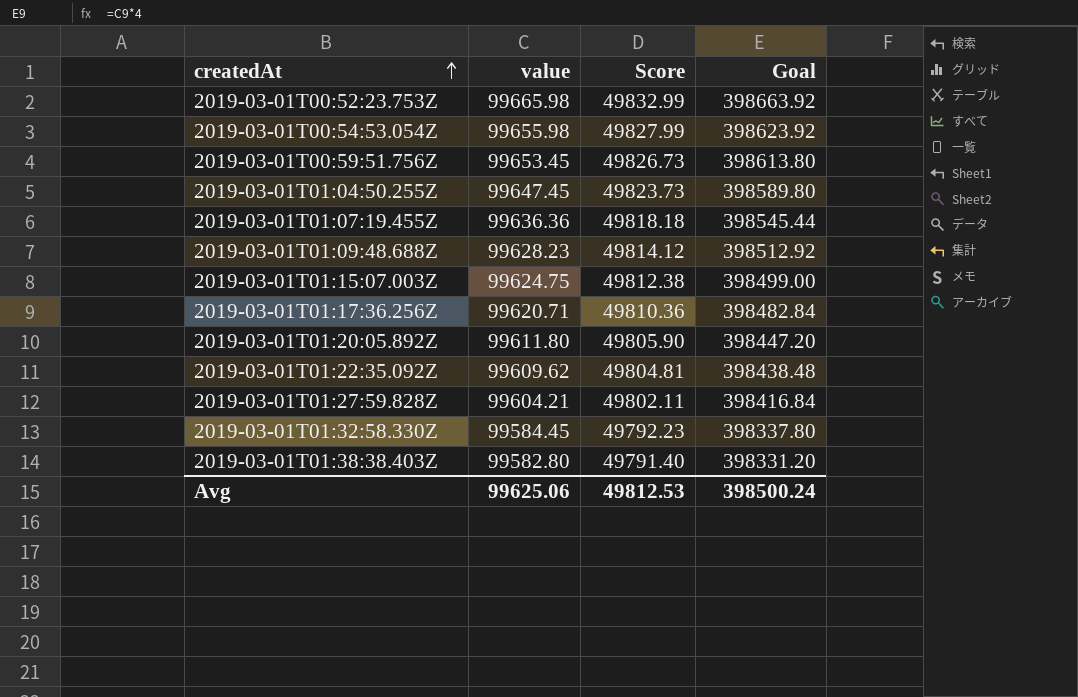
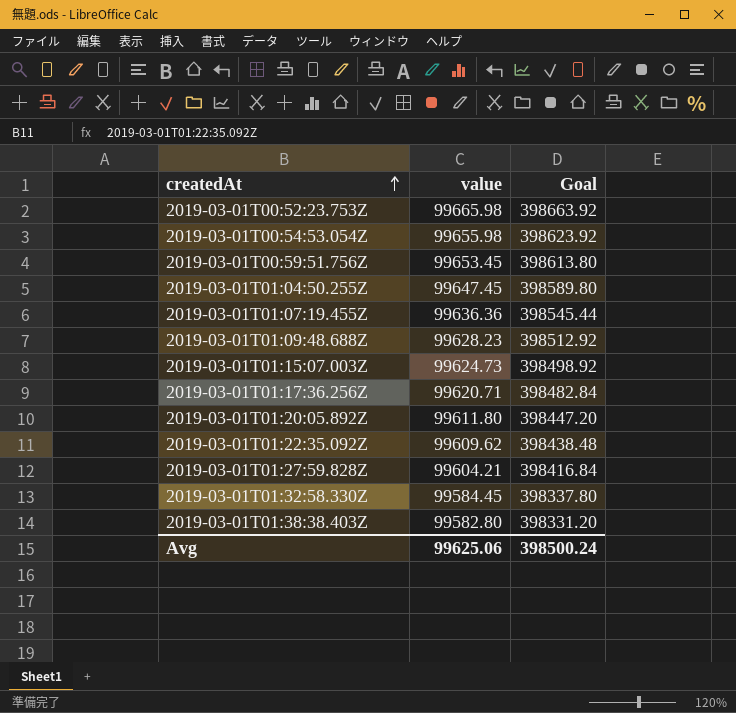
column Score | formula: [value] * 0.5 -> none
2019-03-01T01:15:07.003Z | value: 99624.75 -> 99624.73
2019-03-01T01:15:07.003Z | Goal: 398499.00 -> 398498.92

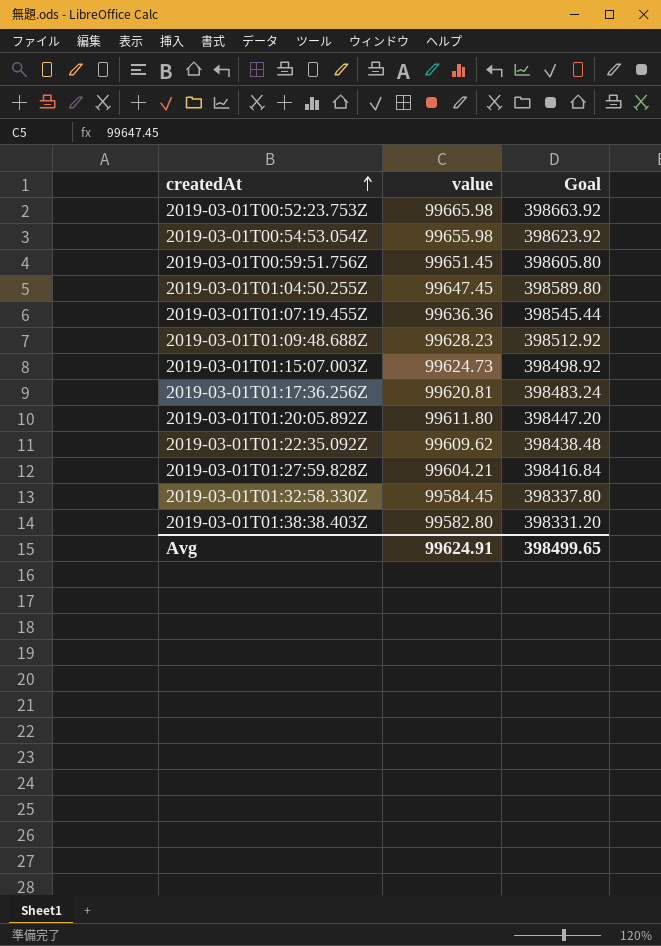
2019-03-01T00:59:51.756Z | value: 99653.45 -> 99651.45
2019-03-01T00:59:51.756Z | Goal: 398613.80 -> 398605.80
2019-03-01T01:17:36.256Z | value: 99620.71 -> 99620.81
2019-03-01T01:17:36.256Z | Goal: 398482.84 -> 398483.24
Avg | value: 99625.06 -> 99624.91
Avg | Goal: 398500.24 -> 398499.65

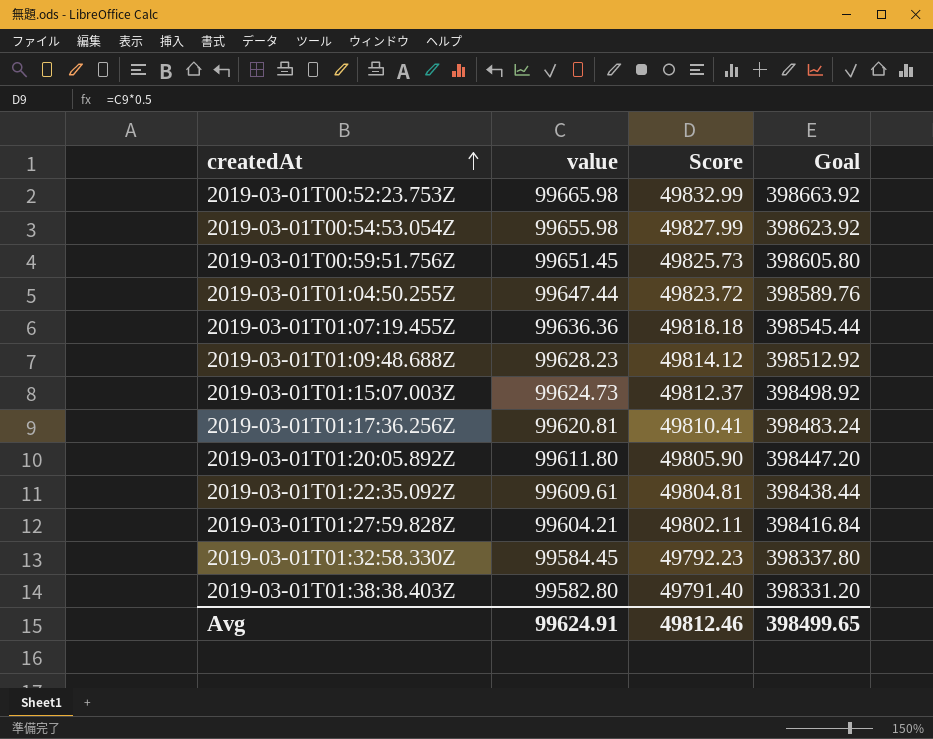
column Score | formula: none -> [value] * 0.5
2019-03-01T01:04:50.255Z | value: 99647.45 -> 99647.44
2019-03-01T01:04:50.255Z | Goal: 398589.80 -> 398589.76
2019-03-01T01:22:35.092Z | value: 99609.62 -> 99609.61
2019-03-01T01:22:35.092Z | Goal: 398438.48 -> 398438.44

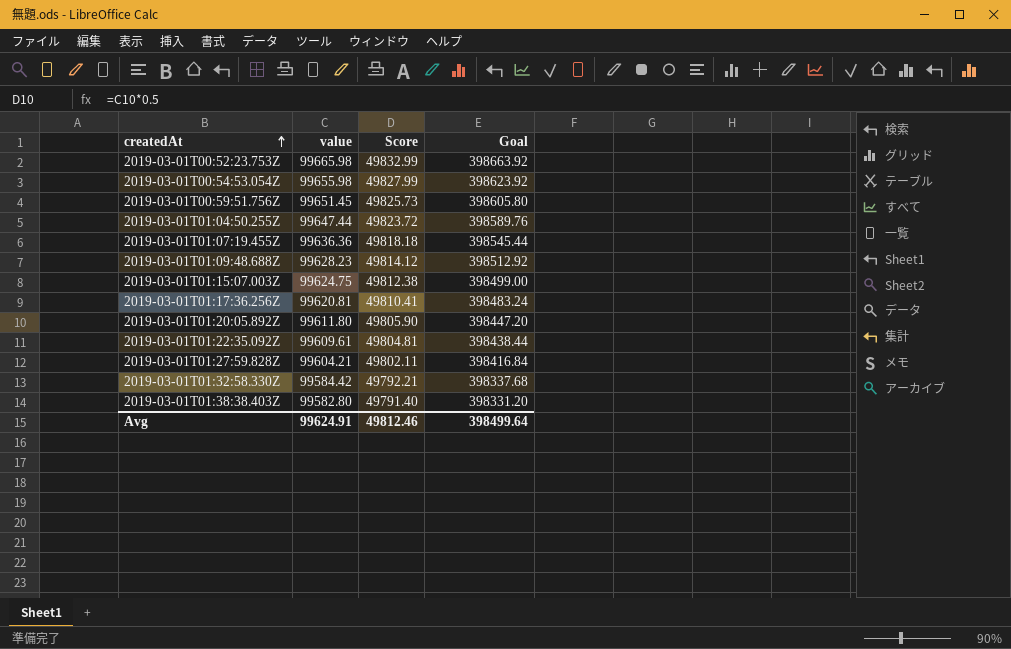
2019-03-01T01:15:07.003Z | value: 99624.73 -> 99624.75
2019-03-01T01:15:07.003Z | Score: 49812.37 -> 49812.38
2019-03-01T01:15:07.003Z | Goal: 398498.92 -> 398499.00
2019-03-01T01:32:58.330Z | value: 99584.45 -> 99584.42
2019-03-01T01:32:58.330Z | Score: 49792.23 -> 49792.21
2019-03-01T01:32:58.330Z | Goal: 398337.80 -> 398337.68
Avg | Goal: 398499.65 -> 398499.64

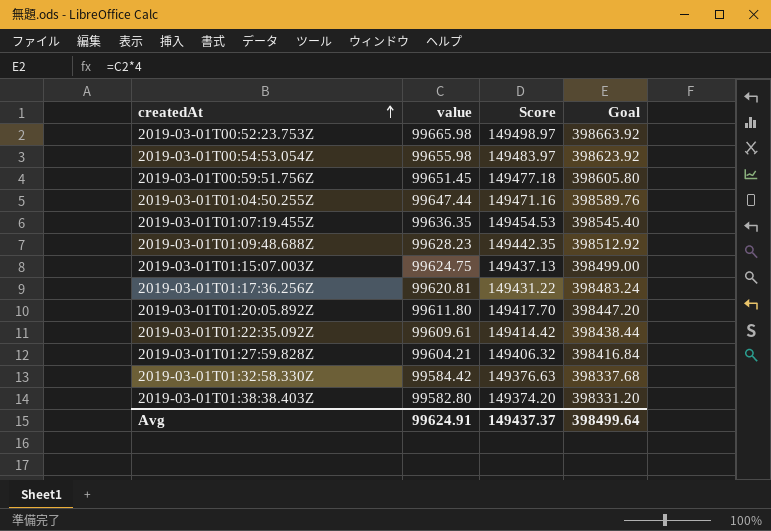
column Score | formula: [value] * 0.5 -> [value] * 1.5
2019-03-01T01:07:19.455Z | value: 99636.36 -> 99636.35
2019-03-01T01:07:19.455Z | Goal: 398545.44 -> 398545.40
Avg | Score: 49812.46 -> 149437.37

